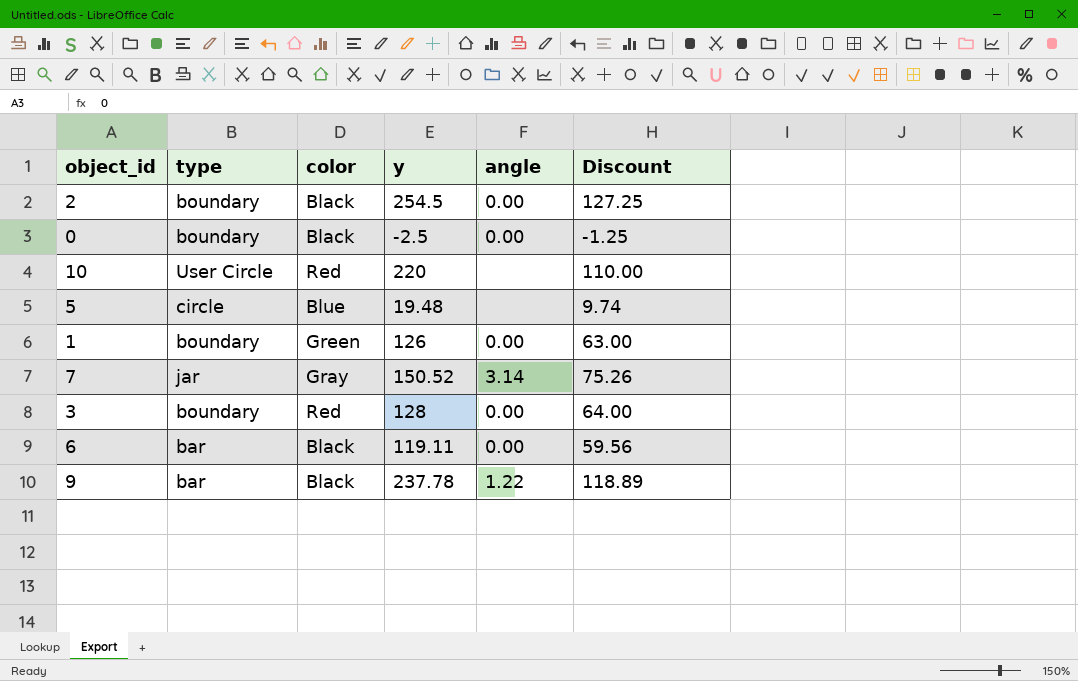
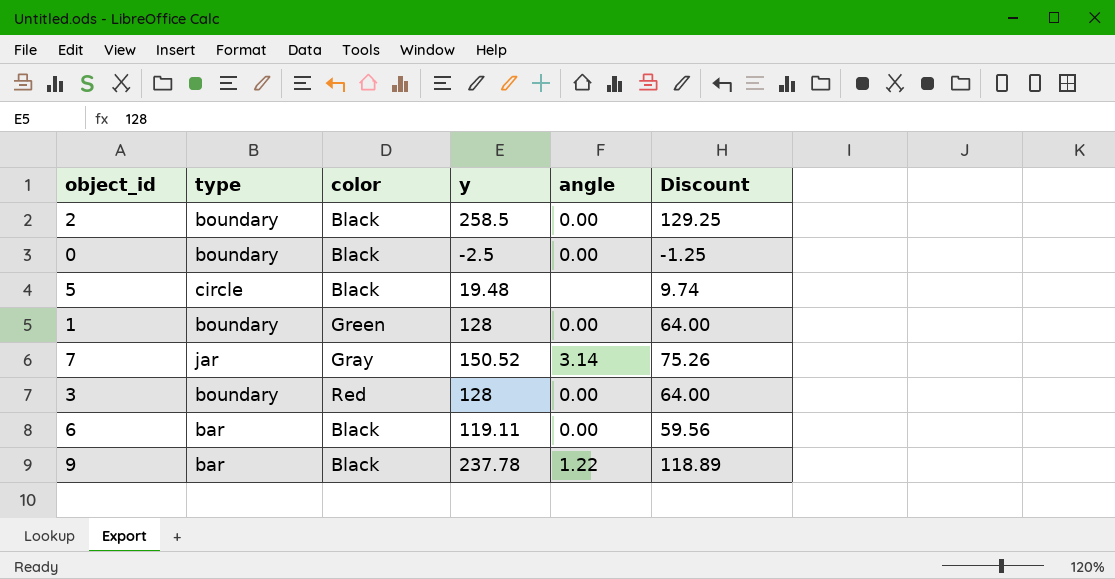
row 10: User Circle | Red | 220 | none | 110.00 -> none
2 | y: 254.5 -> 258.5
2 | Discount: 127.25 -> 129.25
5 | color: Blue -> Black
1 | y: 126 -> 128
1 | Discount: 63.00 -> 64.00

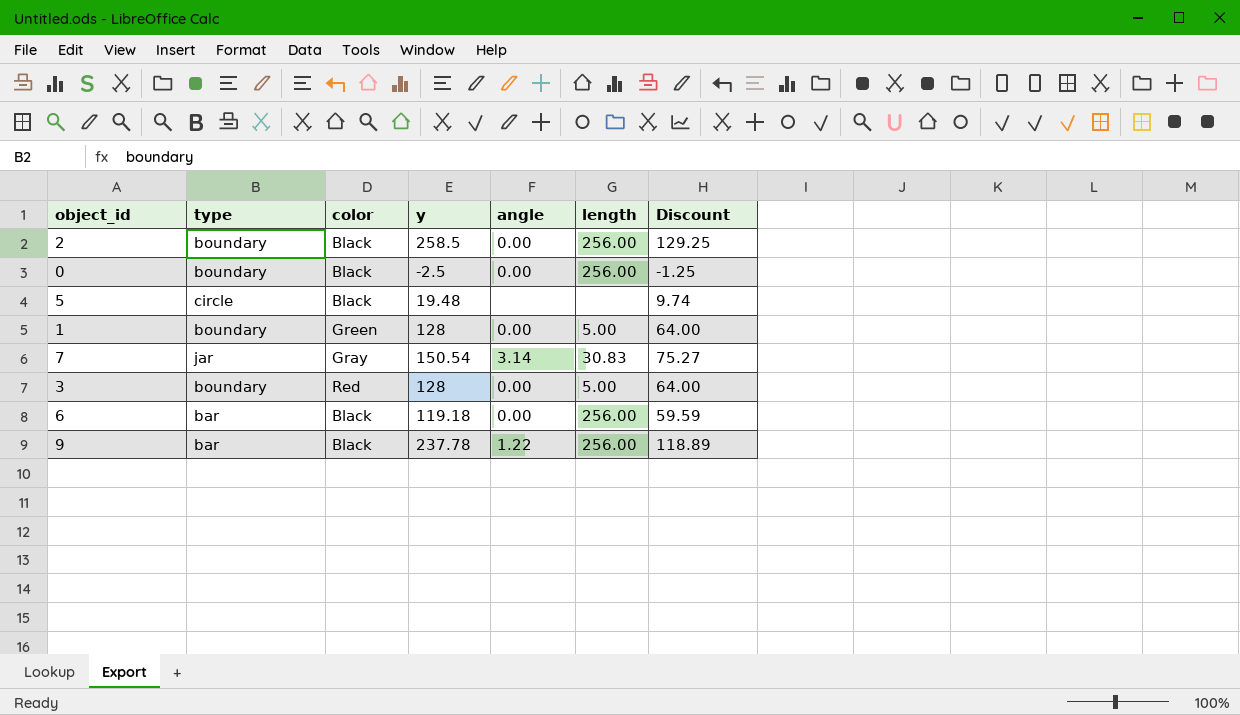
column length | position: none -> 6
7 | y: 150.52 -> 150.54
7 | Discount: 75.26 -> 75.27
6 | y: 119.11 -> 119.18
6 | Discount: 59.56 -> 59.59

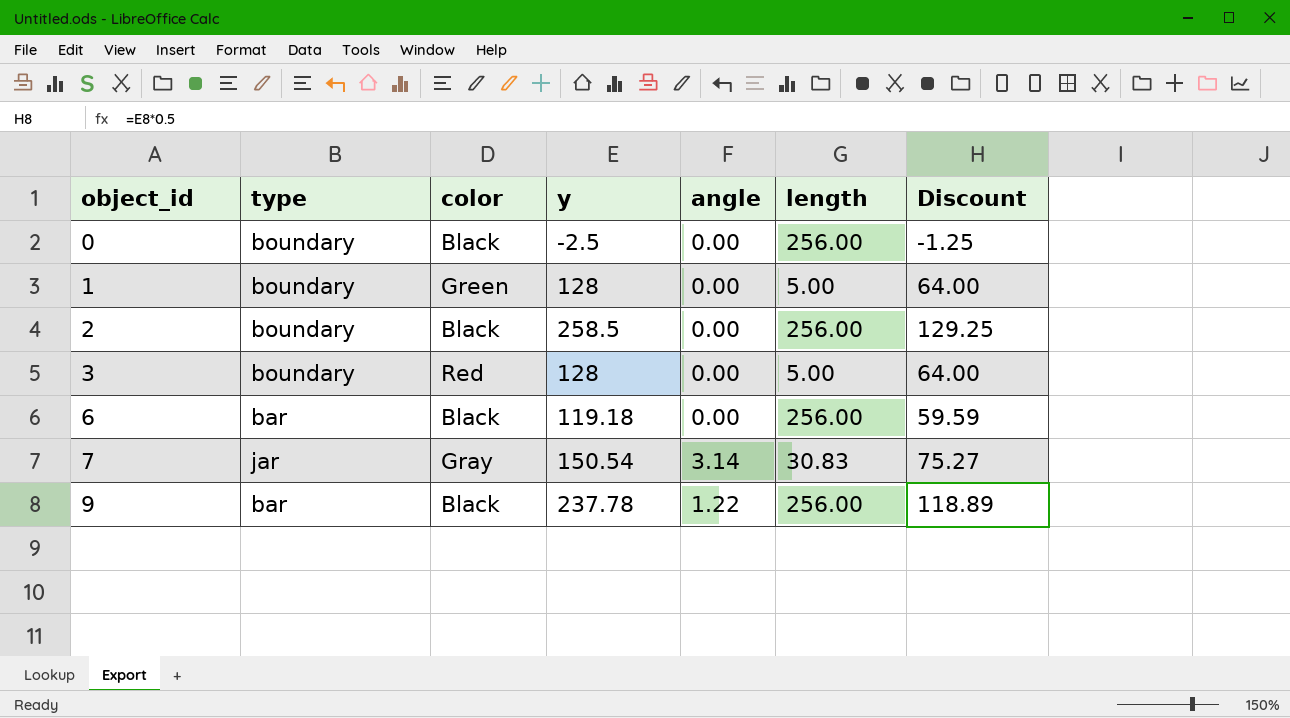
row order: none -> object_id ascending
row 5: circle | Black | 19.48 | none | none | 9.74 -> none

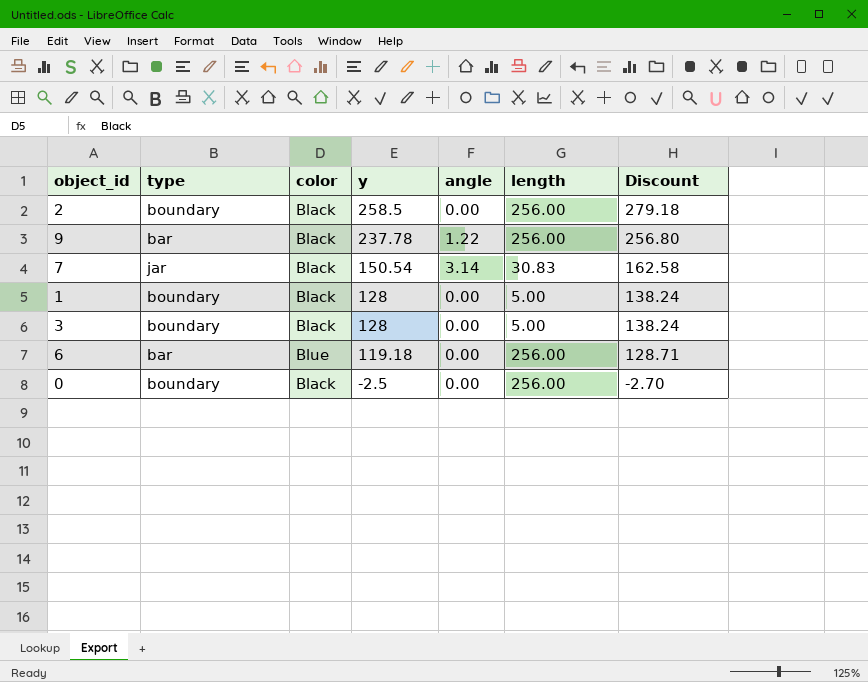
row order: object_id ascending -> y descending
column Discount | formula: [y] * 0.5 -> [y] * 1.08
7 | color: Gray -> Black
1 | color: Green -> Black
3 | color: Red -> Black
6 | color: Black -> Blue

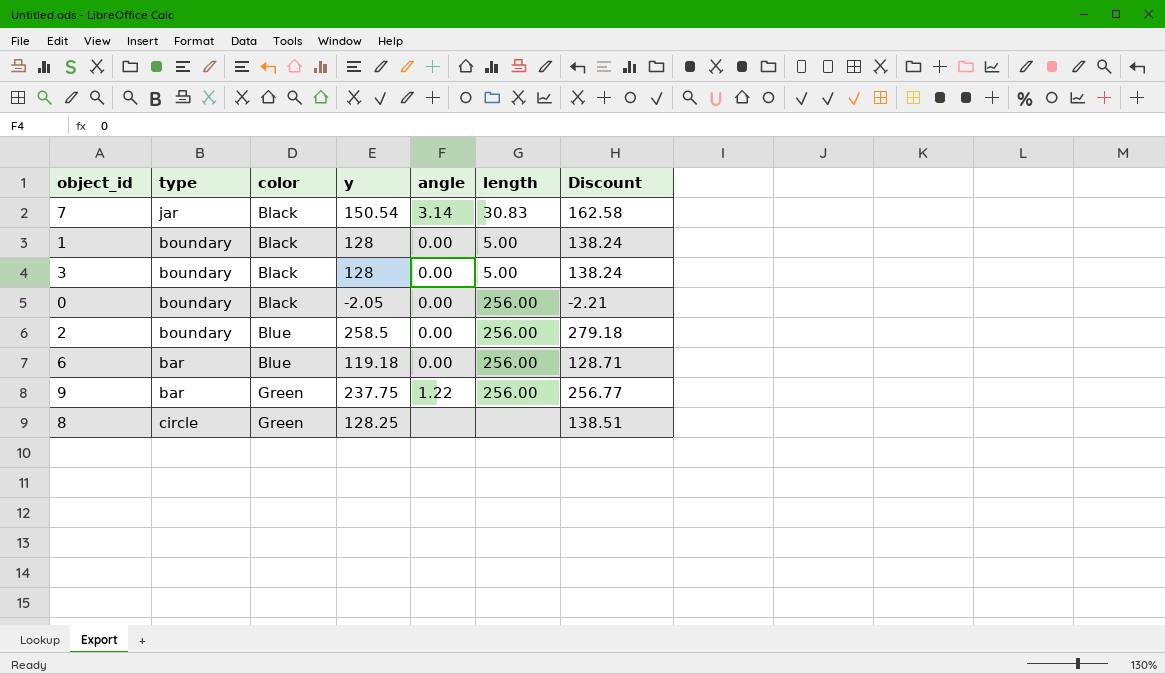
row order: y descending -> color ascending
0 | y: -2.5 -> -2.05
0 | Discount: -2.70 -> -2.21
2 | color: Black -> Blue
9 | color: Black -> Green
9 | y: 237.78 -> 237.75
9 | Discount: 256.80 -> 256.77
row 8: none -> circle | Green | 128.25 | none | none | 138.51

